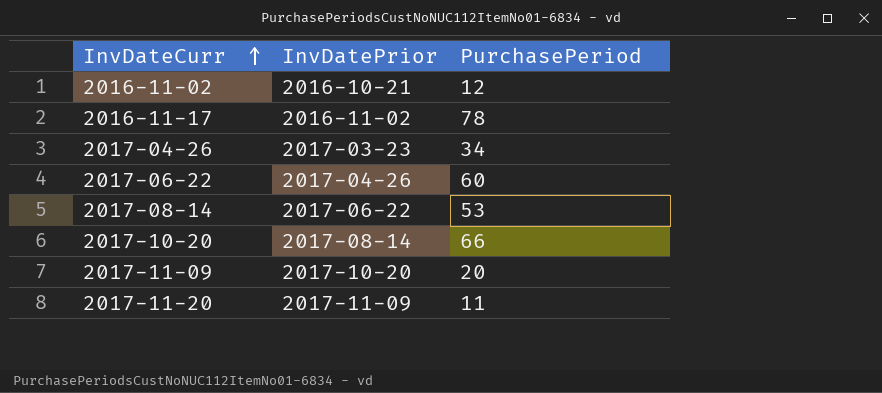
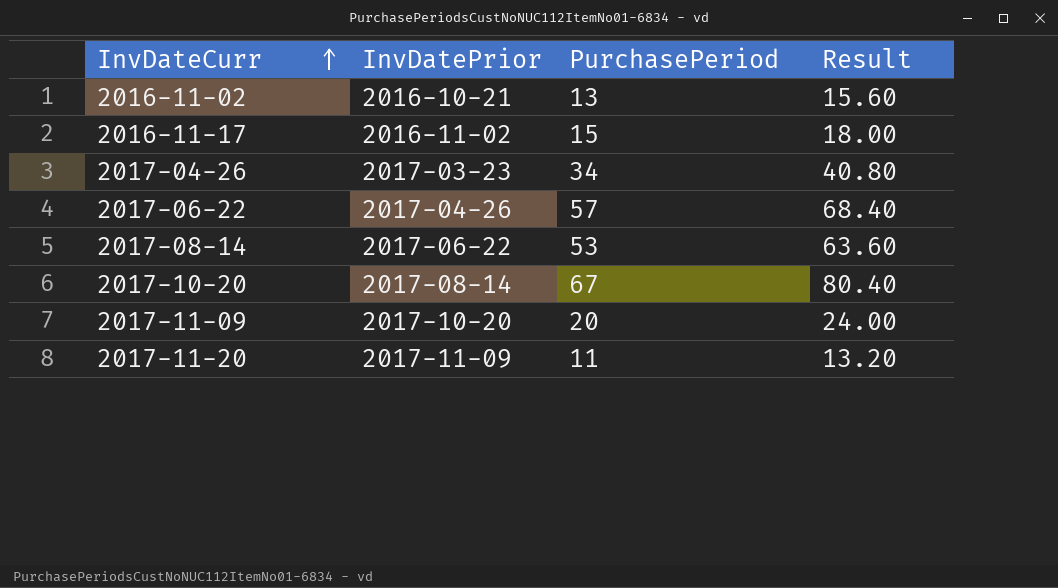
column Result | formula: none -> [PurchasePeriod] * 1.2
2016-11-02 | PurchasePeriod: 12 -> 13
2016-11-17 | PurchasePeriod: 78 -> 15
2017-06-22 | PurchasePeriod: 60 -> 57
2017-10-20 | PurchasePeriod: 66 -> 67

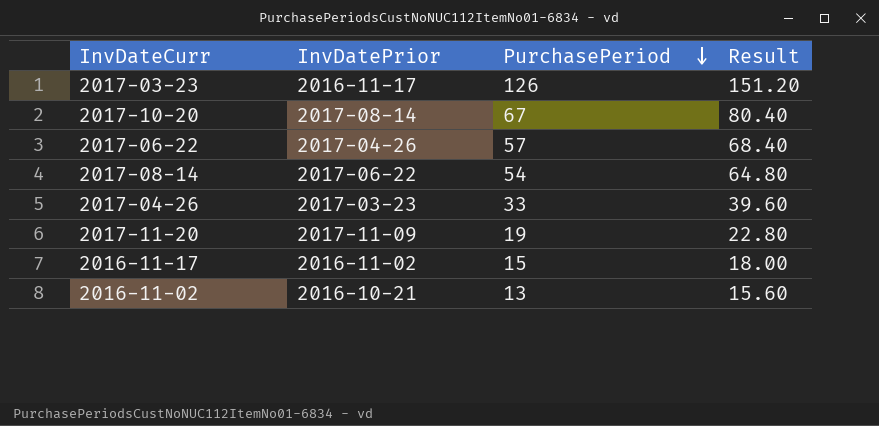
row order: InvDateCurr ascending -> PurchasePeriod descending
row 2017-11-09: 2017-10-20 | 20 | 24.00 -> none
row 2017-03-23: none -> 2016-11-17 | 126 | 151.20
2017-08-14 | PurchasePeriod: 53 -> 54
2017-08-14 | Result: 63.60 -> 64.80
2017-04-26 | PurchasePeriod: 34 -> 33
2017-04-26 | Result: 40.80 -> 39.60
2017-11-20 | PurchasePeriod: 11 -> 19
2017-11-20 | Result: 13.20 -> 22.80

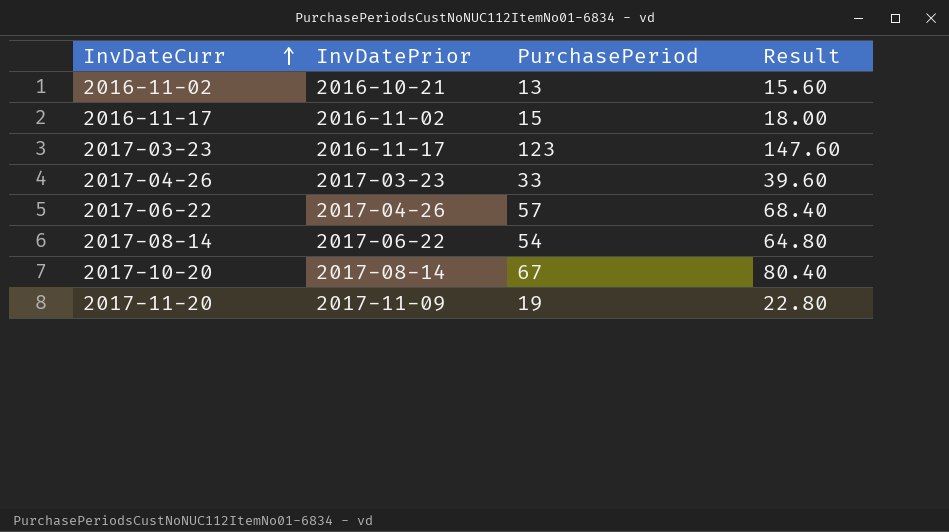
row order: PurchasePeriod descending -> InvDateCurr ascending
2017-03-23 | PurchasePeriod: 126 -> 123
2017-03-23 | Result: 151.20 -> 147.60

